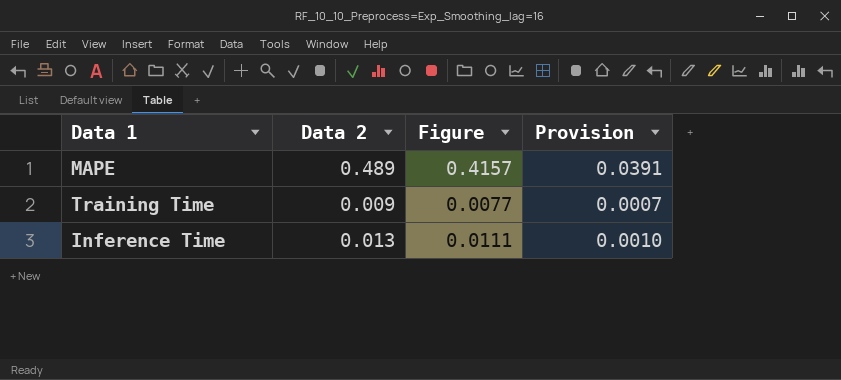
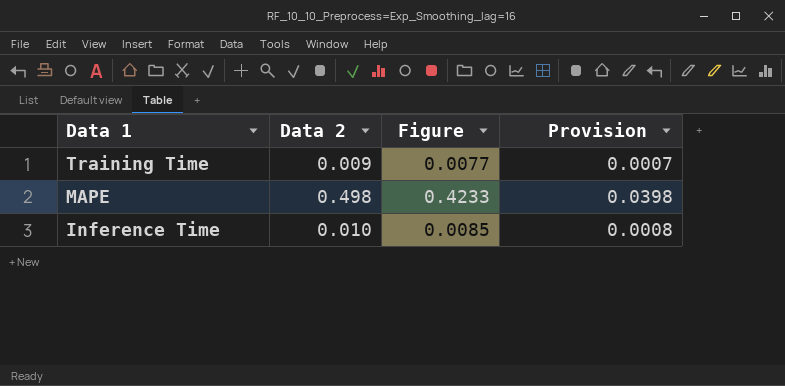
row order: none -> Data 1 descending
MAPE | Data 2: 0.489 -> 0.498
MAPE | Figure: 0.4157 -> 0.4233
MAPE | Provision: 0.0391 -> 0.0398
Inference Time | Data 2: 0.013 -> 0.010
Inference Time | Figure: 0.0111 -> 0.0085
Inference Time | Provision: 0.0010 -> 0.0008

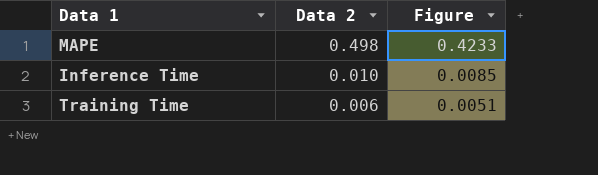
row order: Data 1 descending -> Data 2 descending
column Provision | formula: [Data 2] * 0.08 -> none
Training Time | Data 2: 0.009 -> 0.006
Training Time | Figure: 0.0077 -> 0.0051

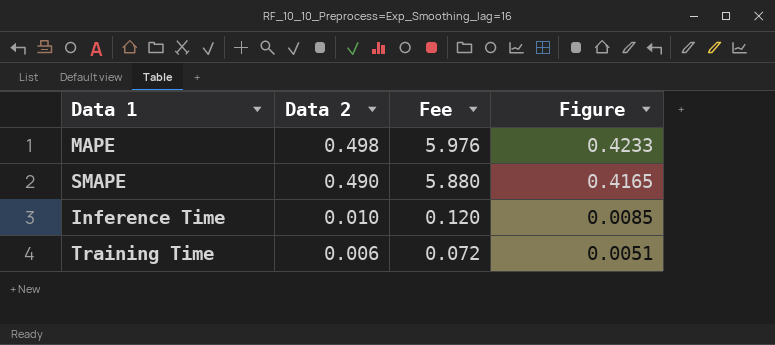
column Fee | formula: none -> [Data 2] * 12
row SMAPE: none -> 0.490 | 5.880 | 0.4165

